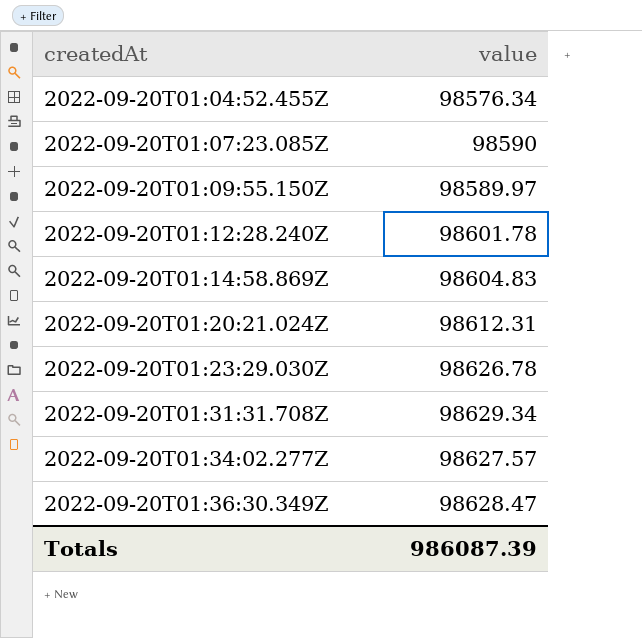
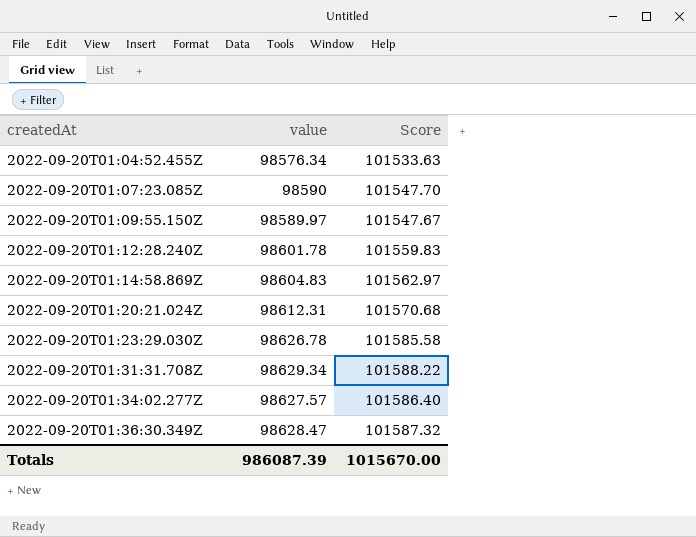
column Score | formula: none -> [value] * 1.03

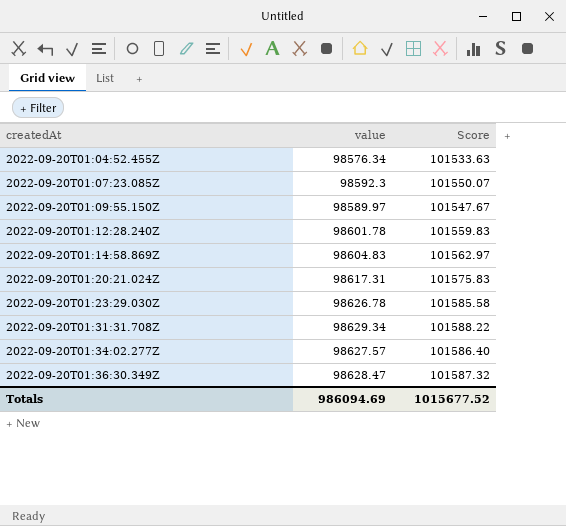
2022-09-20T01:07:23.085Z | value: 98590 -> 98592.3
2022-09-20T01:07:23.085Z | Score: 101547.70 -> 101550.07
2022-09-20T01:20:21.024Z | value: 98612.31 -> 98617.31
2022-09-20T01:20:21.024Z | Score: 101570.68 -> 101575.83
Totals | value: 986087.39 -> 986094.69
Totals | Score: 1015670.00 -> 1015677.52

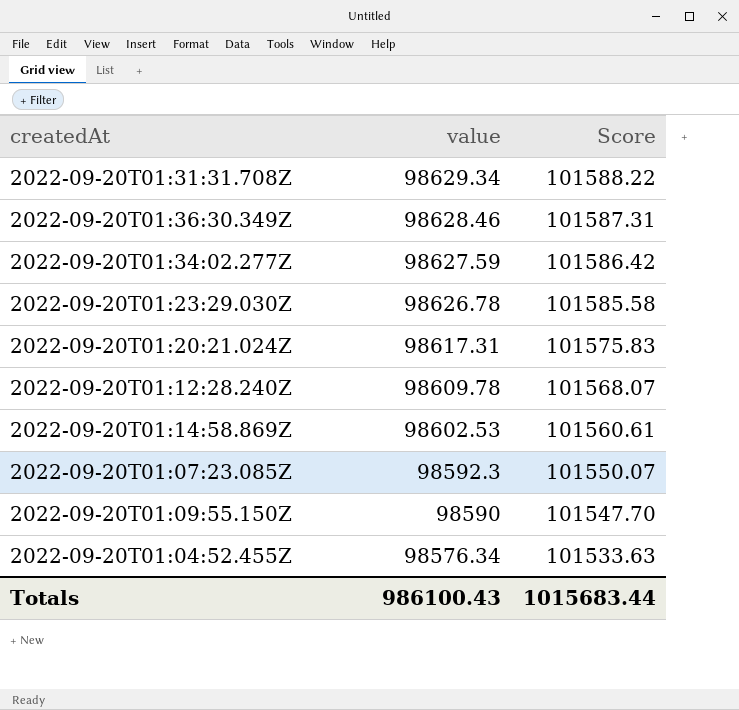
row order: createdAt ascending -> value descending
2022-09-20T01:36:30.349Z | value: 98628.47 -> 98628.46
2022-09-20T01:36:30.349Z | Score: 101587.32 -> 101587.31
2022-09-20T01:34:02.277Z | value: 98627.57 -> 98627.59
2022-09-20T01:34:02.277Z | Score: 101586.40 -> 101586.42
2022-09-20T01:12:28.240Z | value: 98601.78 -> 98609.78
2022-09-20T01:12:28.240Z | Score: 101559.83 -> 101568.07
2022-09-20T01:14:58.869Z | value: 98604.83 -> 98602.53
2022-09-20T01:14:58.869Z | Score: 101562.97 -> 101560.61
2022-09-20T01:09:55.150Z | value: 98589.97 -> 98590
2022-09-20T01:09:55.150Z | Score: 101547.67 -> 101547.70
Totals | value: 986094.69 -> 986100.43
Totals | Score: 1015677.52 -> 1015683.44

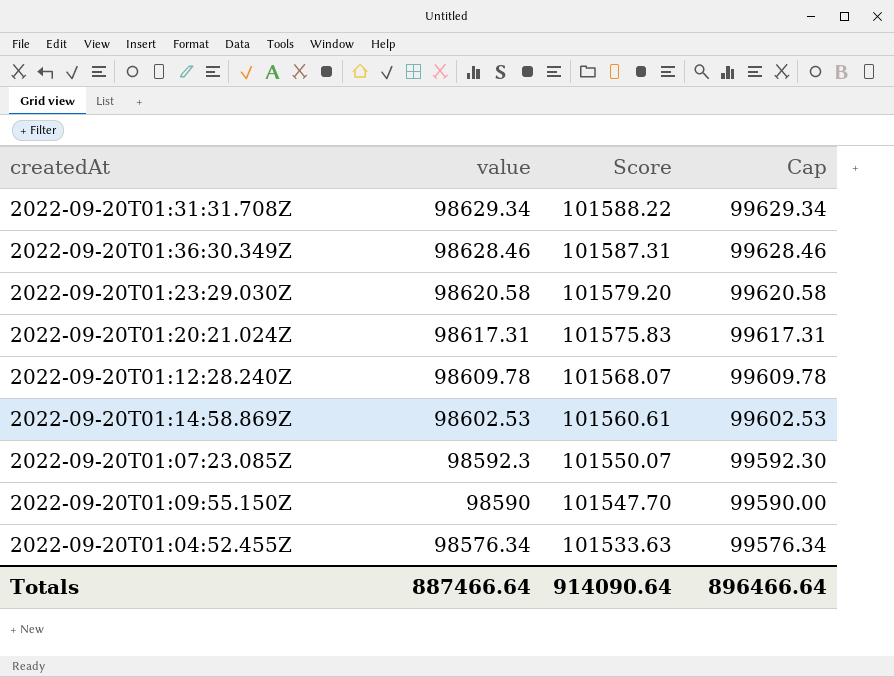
column Cap | formula: none -> [value] + 1000
row 2022-09-20T01:34:02.277Z: 98627.59 | 101586.42 -> none
2022-09-20T01:23:29.030Z | value: 98626.78 -> 98620.58
2022-09-20T01:23:29.030Z | Score: 101585.58 -> 101579.20
Totals | value: 986100.43 -> 887466.64
Totals | Score: 1015683.44 -> 914090.64

